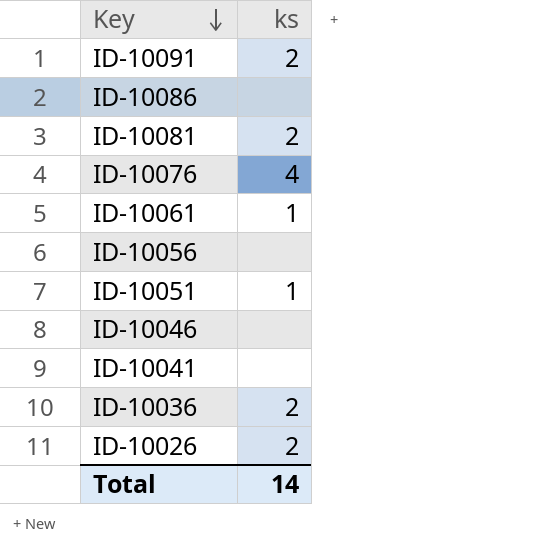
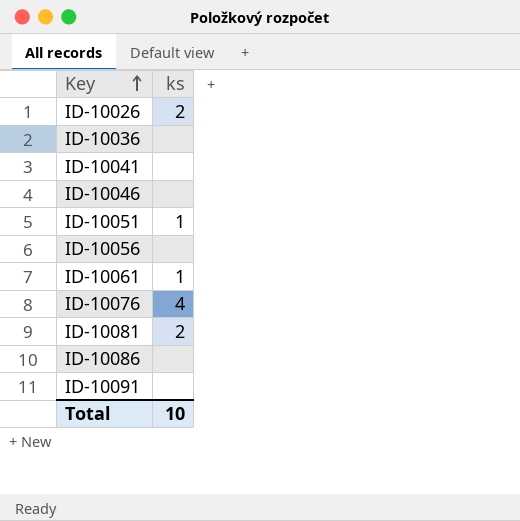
row order: Key descending -> Key ascending
ID-10036 | ks: 2 -> none
ID-10091 | ks: 2 -> none
Total | ks: 14 -> 10

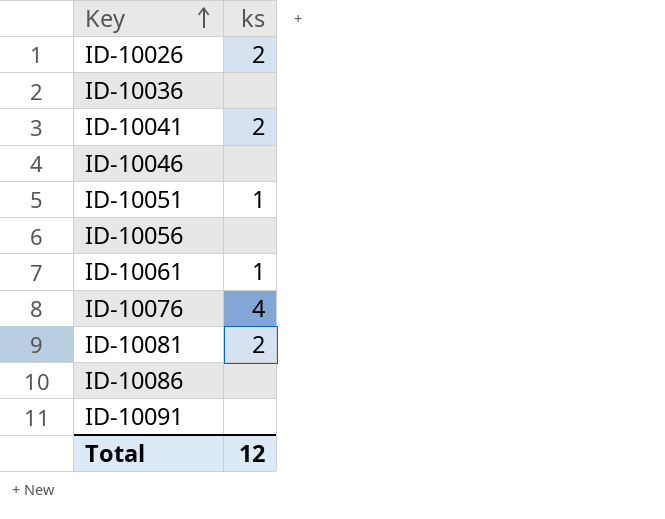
ID-10041 | ks: none -> 2
Total | ks: 10 -> 12

